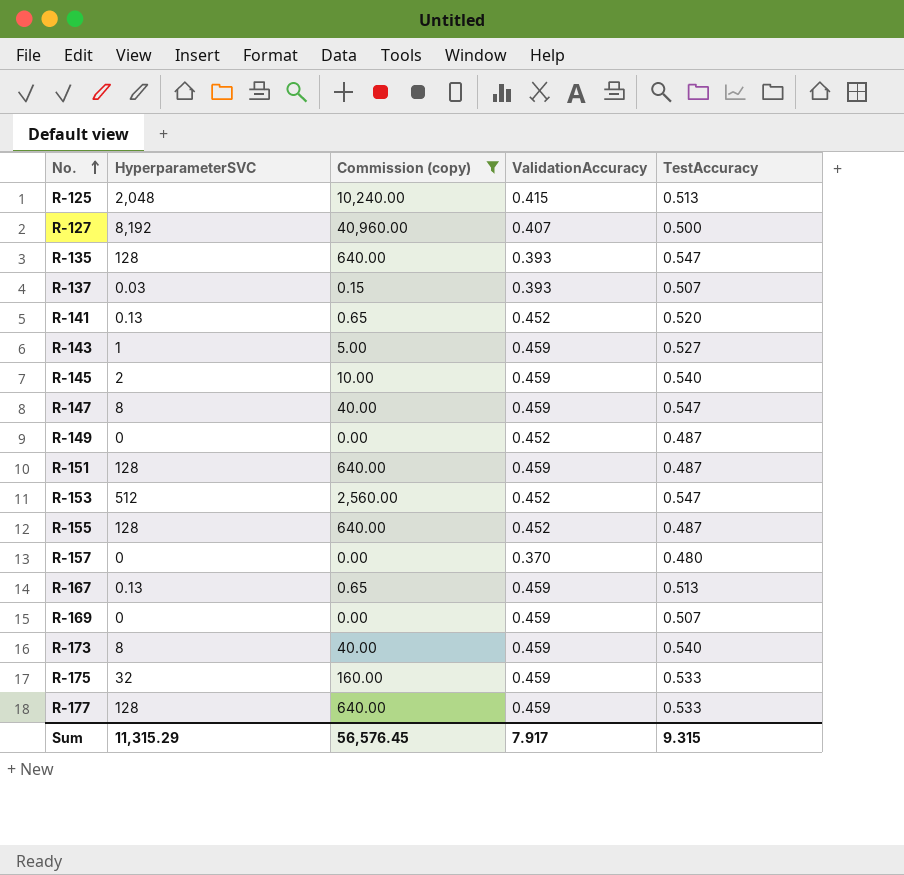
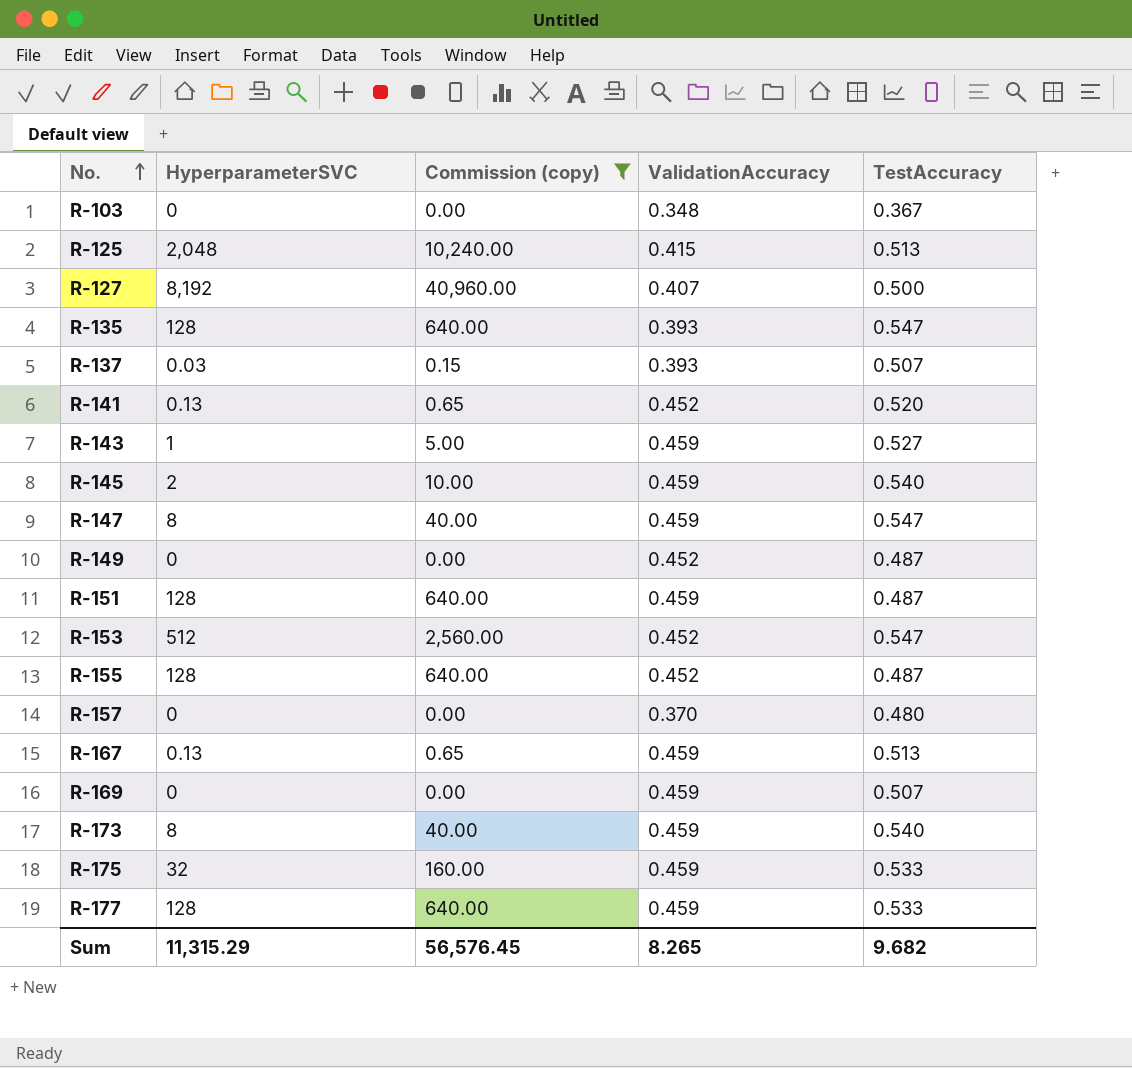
row R-103: none -> 0 | 0.00 | 0.348 | 0.367
Sum | ValidationAccuracy: 7.917 -> 8.265
Sum | TestAccuracy: 9.315 -> 9.682

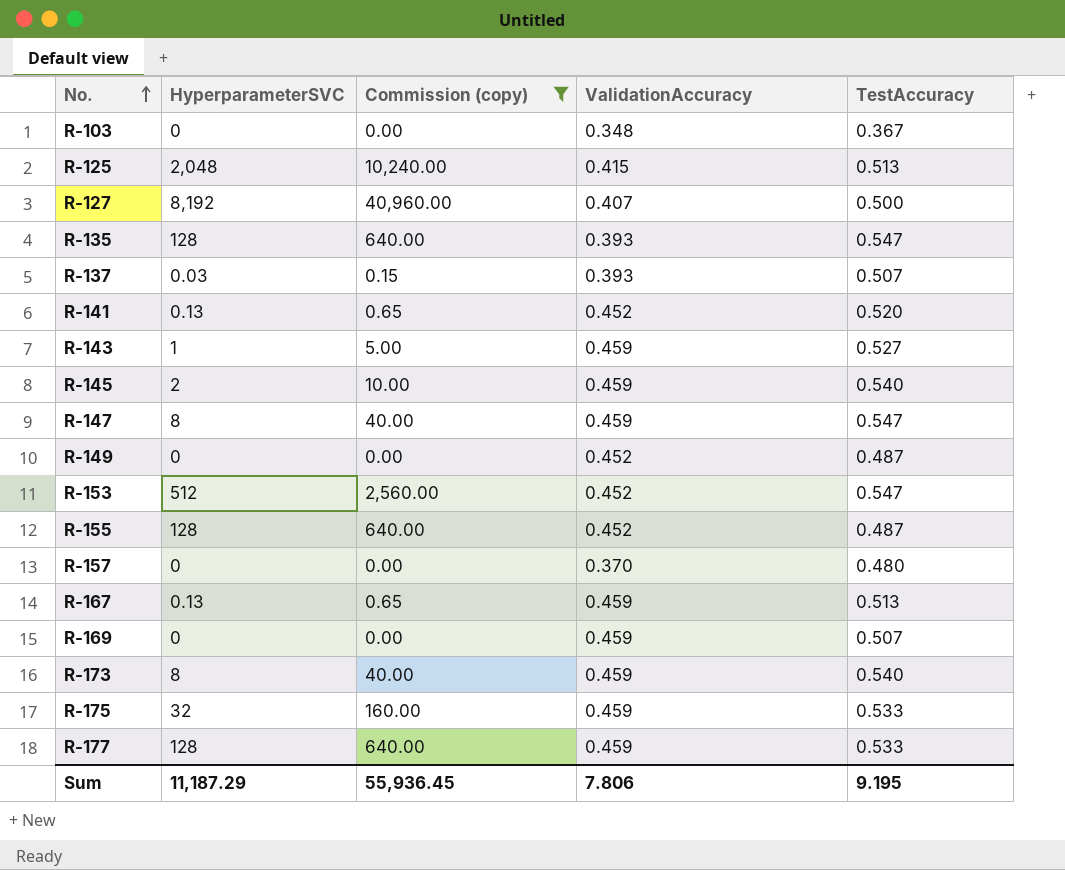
row R-151: 128 | 640.00 | 0.459 | 0.487 -> none
Sum | HyperparameterSVC: 11,315.29 -> 11,187.29
Sum | Commission (copy): 56,576.45 -> 55,936.45
Sum | ValidationAccuracy: 8.265 -> 7.806
Sum | TestAccuracy: 9.682 -> 9.195

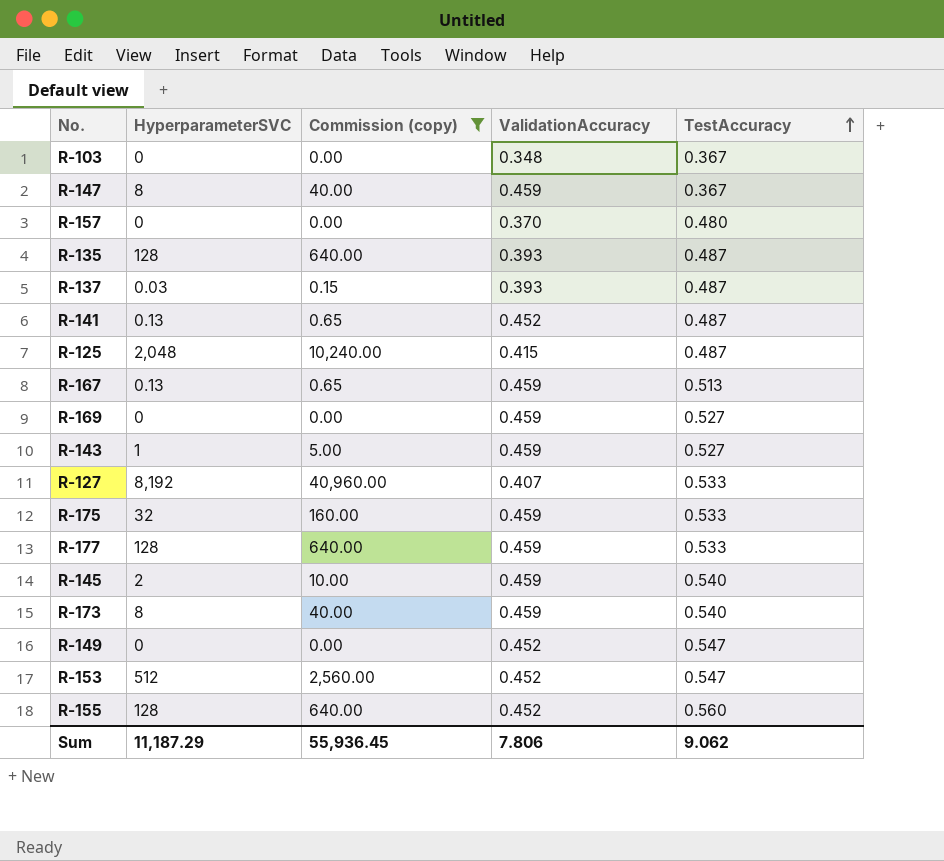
row order: No. ascending -> TestAccuracy ascending
R-147 | TestAccuracy: 0.547 -> 0.367
R-135 | TestAccuracy: 0.547 -> 0.487
R-137 | TestAccuracy: 0.507 -> 0.487
R-141 | TestAccuracy: 0.520 -> 0.487
R-125 | TestAccuracy: 0.513 -> 0.487
R-169 | TestAccuracy: 0.507 -> 0.527
R-127 | TestAccuracy: 0.500 -> 0.533
R-149 | TestAccuracy: 0.487 -> 0.547
R-155 | TestAccuracy: 0.487 -> 0.560
Sum | TestAccuracy: 9.195 -> 9.062

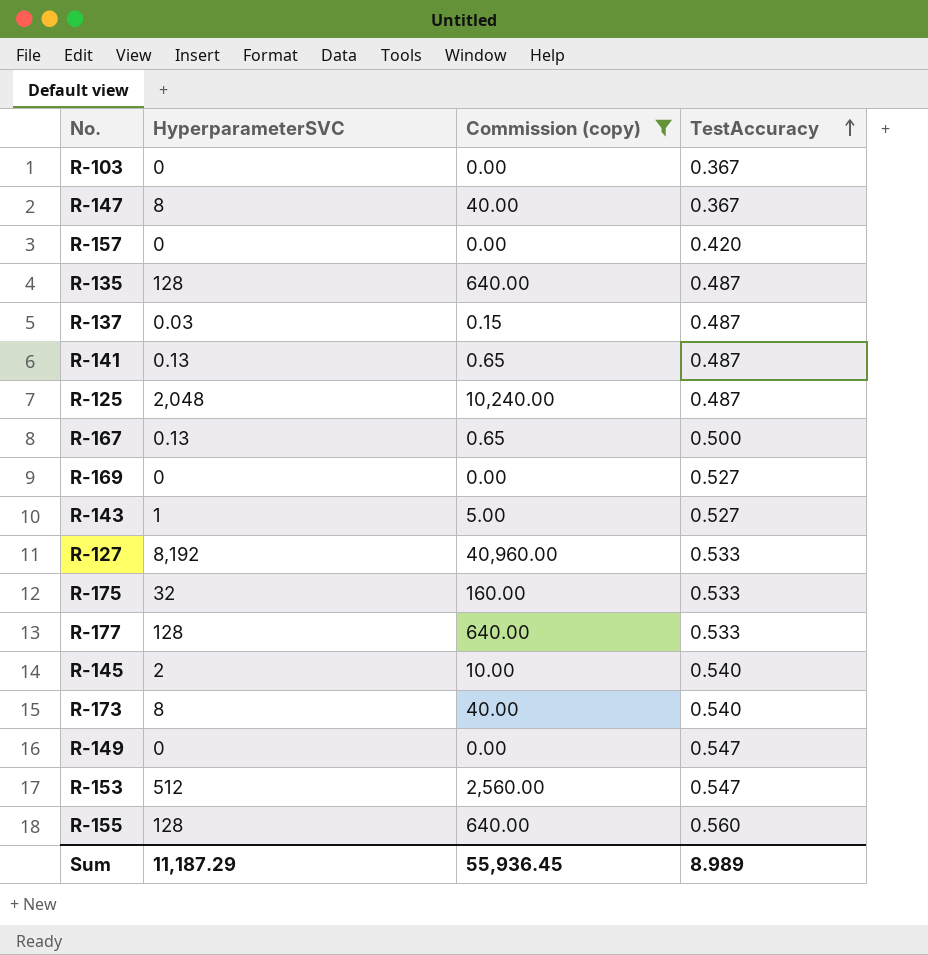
column ValidationAccuracy | position: 4 -> none
R-157 | TestAccuracy: 0.480 -> 0.420
R-167 | TestAccuracy: 0.513 -> 0.500
Sum | TestAccuracy: 9.062 -> 8.989

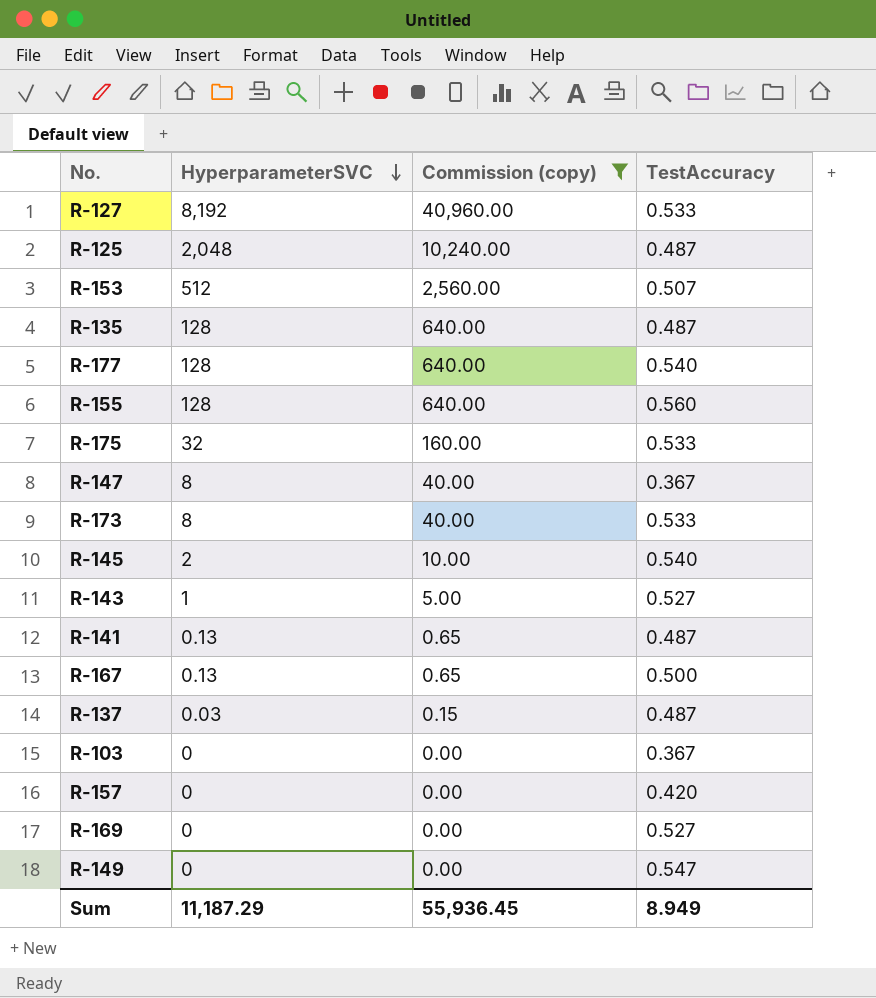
row order: TestAccuracy ascending -> HyperparameterSVC descending
R-153 | TestAccuracy: 0.547 -> 0.507
R-177 | TestAccuracy: 0.533 -> 0.540
R-173 | TestAccuracy: 0.540 -> 0.533
Sum | TestAccuracy: 8.989 -> 8.949

